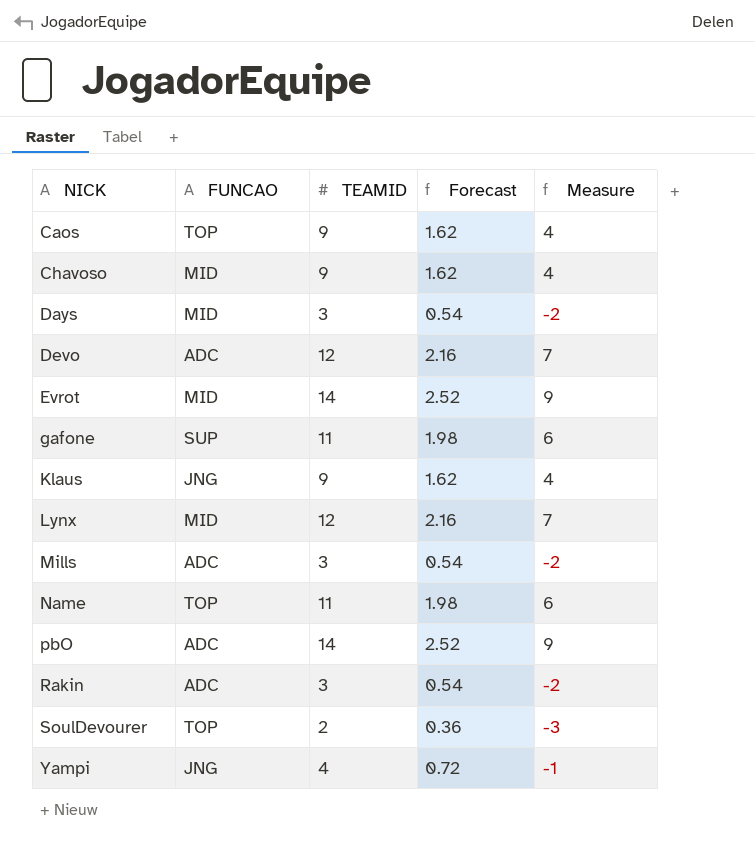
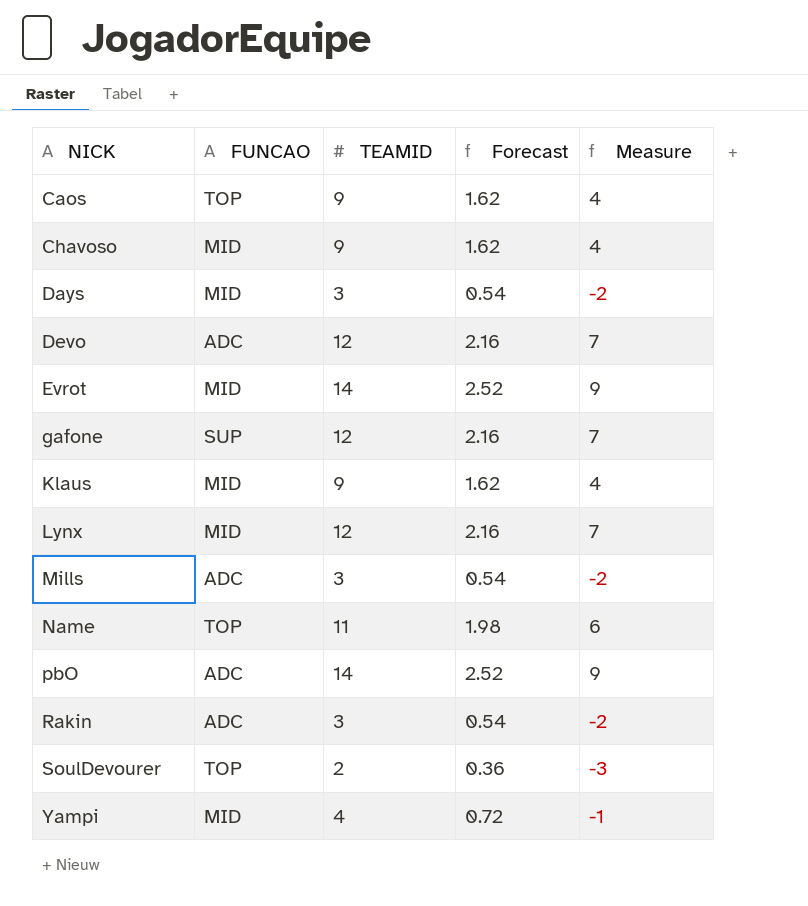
gafone | TEAMID: 11 -> 12
gafone | Forecast: 1.98 -> 2.16
gafone | Measure: 6 -> 7
Klaus | FUNCAO: JNG -> MID
Yampi | FUNCAO: JNG -> MID

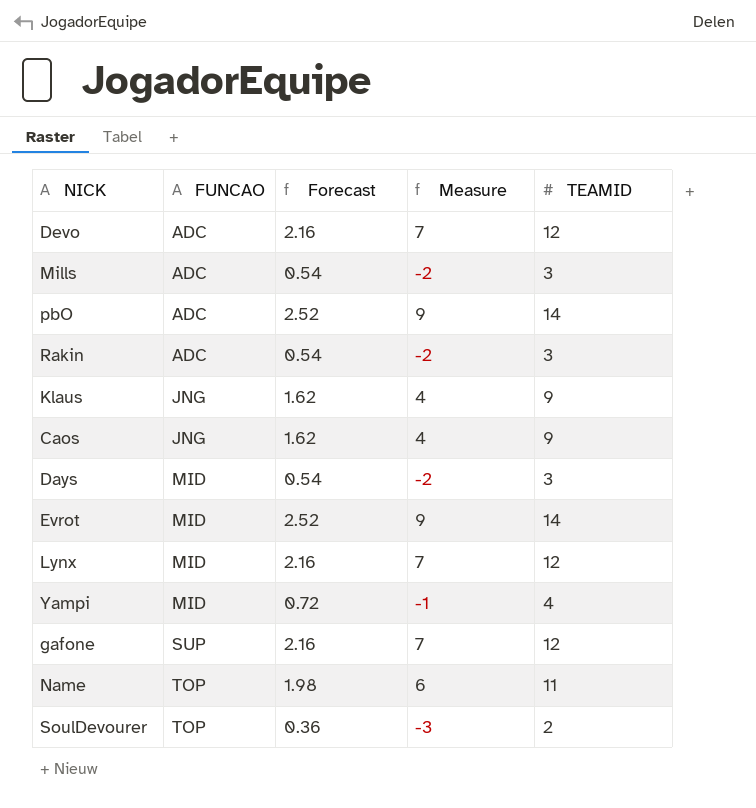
row order: NICK ascending -> FUNCAO ascending
column TEAMID | position: 3 -> 5
row Chavoso: MID | 9 | 1.62 | 4 -> none
Klaus | FUNCAO: MID -> JNG
Caos | FUNCAO: TOP -> JNG

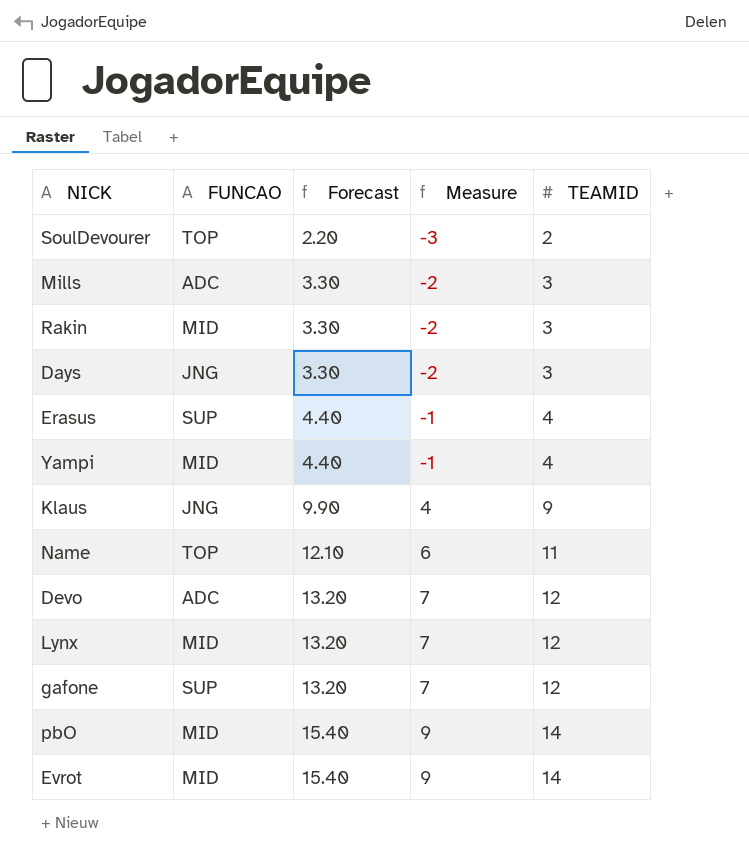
row order: FUNCAO ascending -> Forecast ascending
column Forecast | formula: [TEAMID] * 0.18 -> [TEAMID] * 1.1
row Caos: JNG | 1.62 | 4 | 9 -> none
Rakin | FUNCAO: ADC -> MID
Days | FUNCAO: MID -> JNG
row Erasus: none -> SUP | 4.40 | -1 | 4
pbO | FUNCAO: ADC -> MID

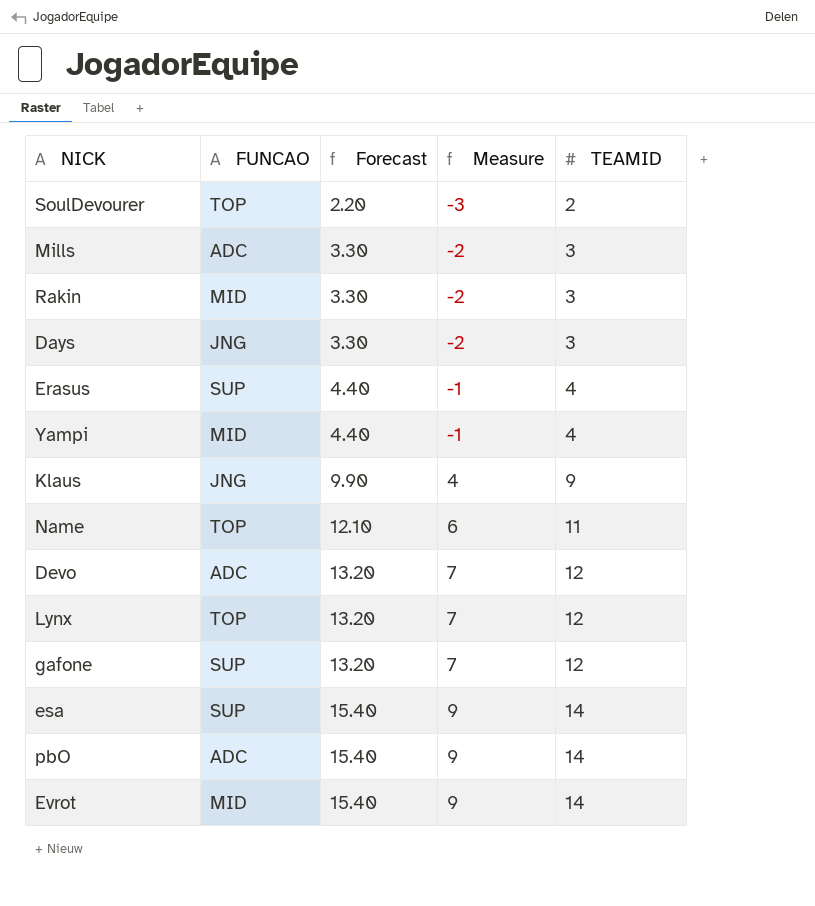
Lynx | FUNCAO: MID -> TOP
row esa: none -> SUP | 15.40 | 9 | 14
pbO | FUNCAO: MID -> ADC

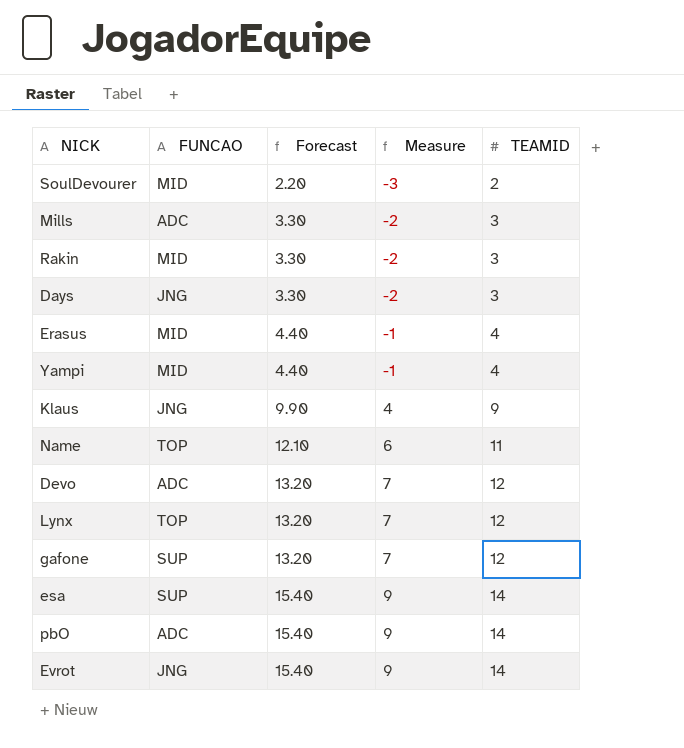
SoulDevourer | FUNCAO: TOP -> MID
Erasus | FUNCAO: SUP -> MID
Evrot | FUNCAO: MID -> JNG

